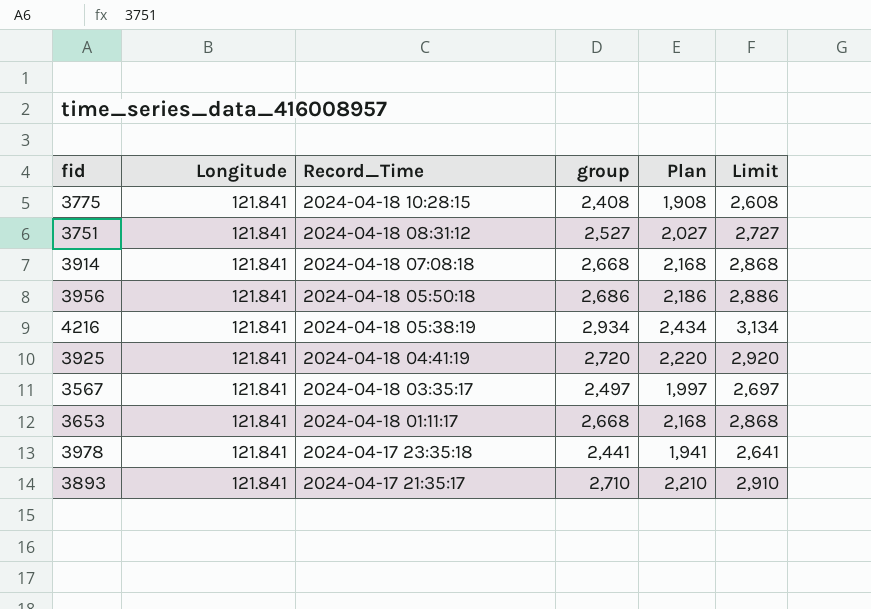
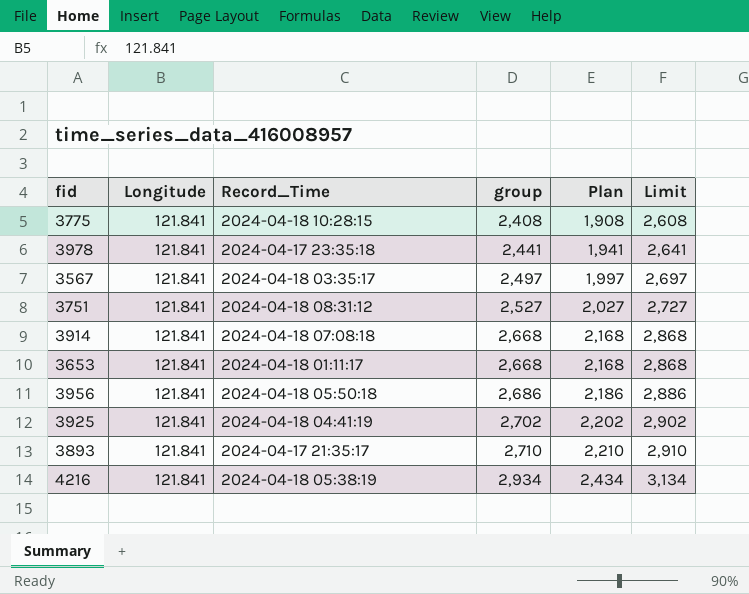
row order: Record_Time descending -> group ascending
3925 | group: 2,720 -> 2,702
3925 | Plan: 2,220 -> 2,202
3925 | Limit: 2,920 -> 2,902

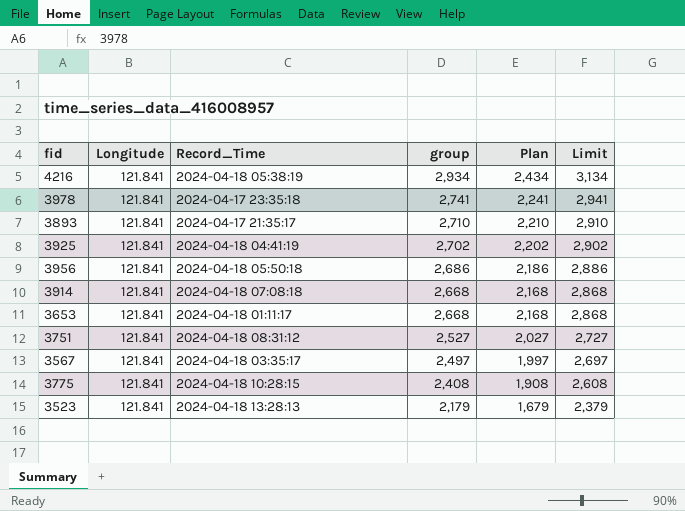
row order: group ascending -> group descending
3978 | group: 2,441 -> 2,741
3978 | Plan: 1,941 -> 2,241
3978 | Limit: 2,641 -> 2,941
row 3523: none -> 121.841 | 2024-04-18 13:28:13 | 2,179 | 1,679 | 2,379

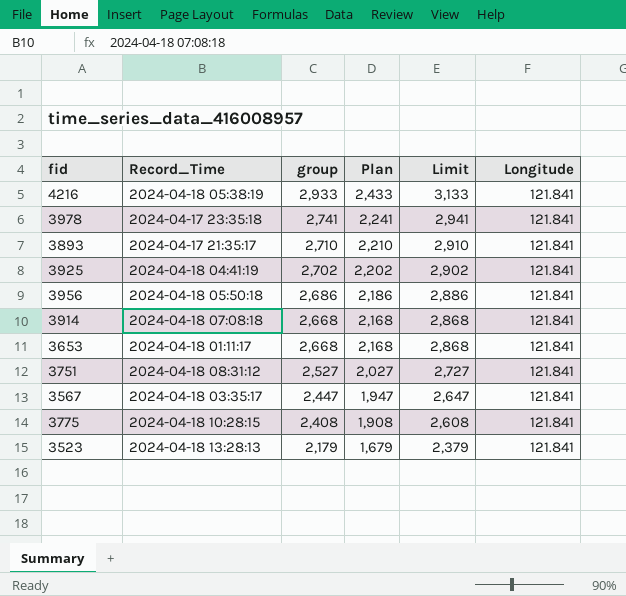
column Longitude | position: 2 -> 6
4216 | group: 2,934 -> 2,933
4216 | Plan: 2,434 -> 2,433
4216 | Limit: 3,134 -> 3,133
3567 | group: 2,497 -> 2,447
3567 | Plan: 1,997 -> 1,947
3567 | Limit: 2,697 -> 2,647

